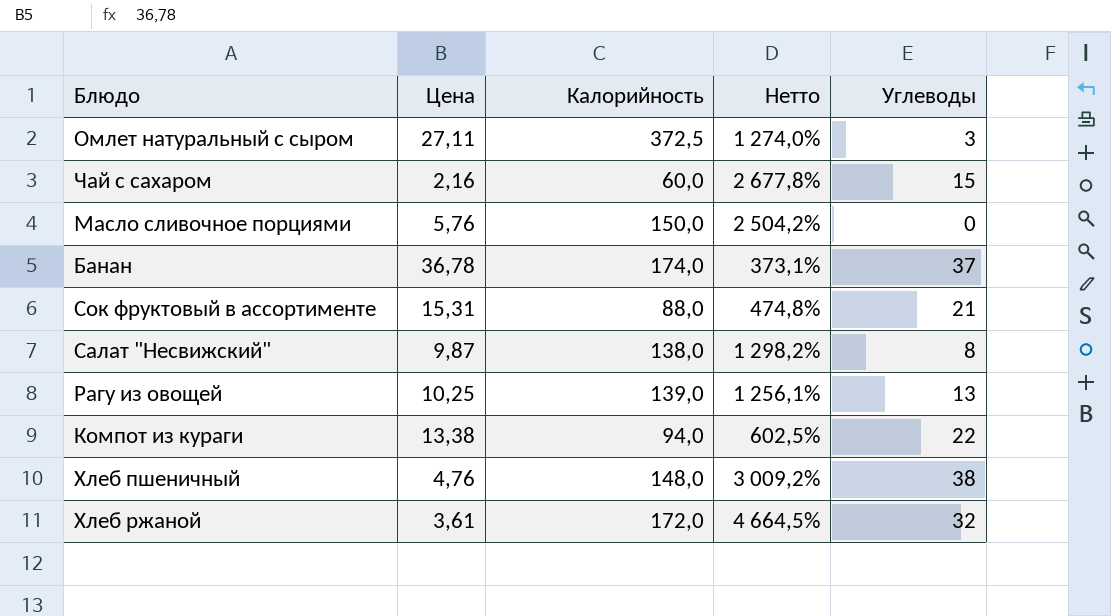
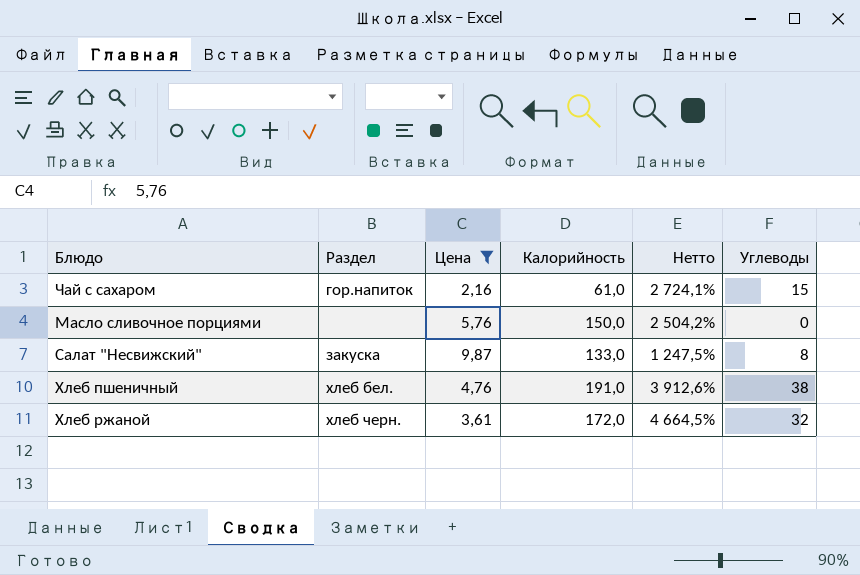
filter: none -> Цена <= 9,87
column Раздел | position: none -> 2
Чай с сахаром | Калорийность: 60,0 -> 61,0
Чай с сахаром | Нетто: 2 677,8% -> 2 724,1%
Салат "Несвижский" | Калорийность: 138,0 -> 133,0
Салат "Несвижский" | Нетто: 1 298,2% -> 1 247,5%
Хлеб пшеничный | Калорийность: 148,0 -> 191,0
Хлеб пшеничный | Нетто: 3 009,2% -> 3 912,6%

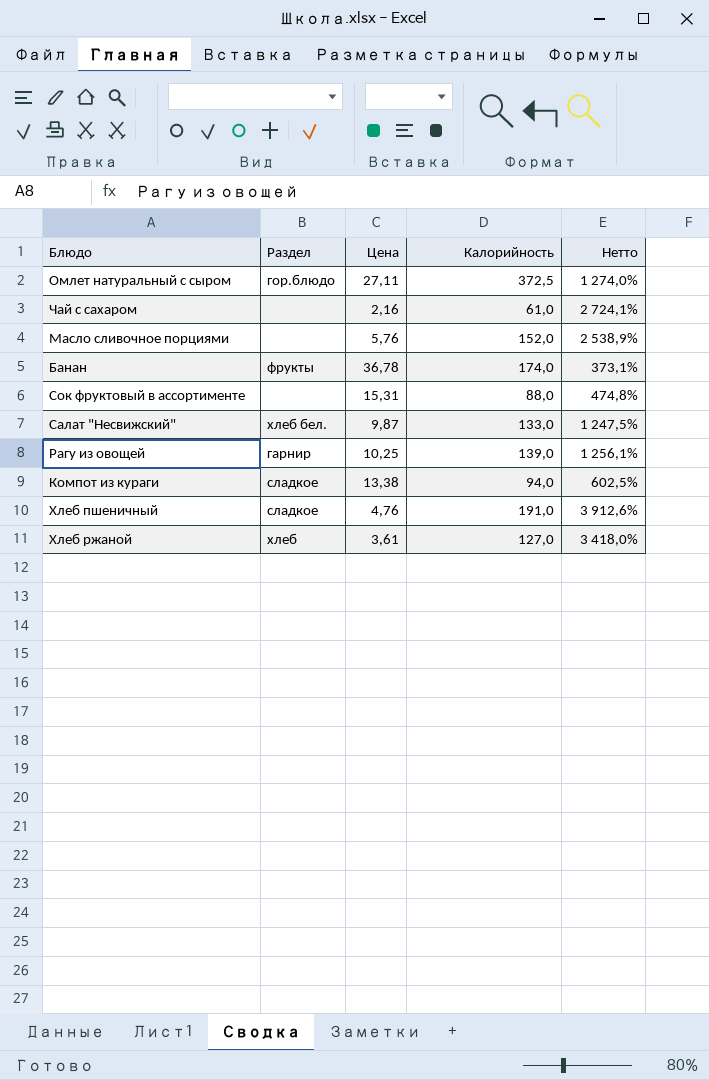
filter: Цена <= 9,87 -> none
column Углеводы | position: 6 -> none
Чай с сахаром | Раздел: гор.напиток -> none
Масло сливочное порциями | Калорийность: 150,0 -> 152,0
Масло сливочное порциями | Нетто: 2 504,2% -> 2 538,9%
Салат "Несвижский" | Раздел: закуска -> хлеб бел.
Хлеб пшеничный | Раздел: хлеб бел. -> сладкое
Хлеб ржаной | Раздел: хлеб черн. -> хлеб
Хлеб ржаной | Калорийность: 172,0 -> 127,0
Хлеб ржаной | Нетто: 4 664,5% -> 3 418,0%

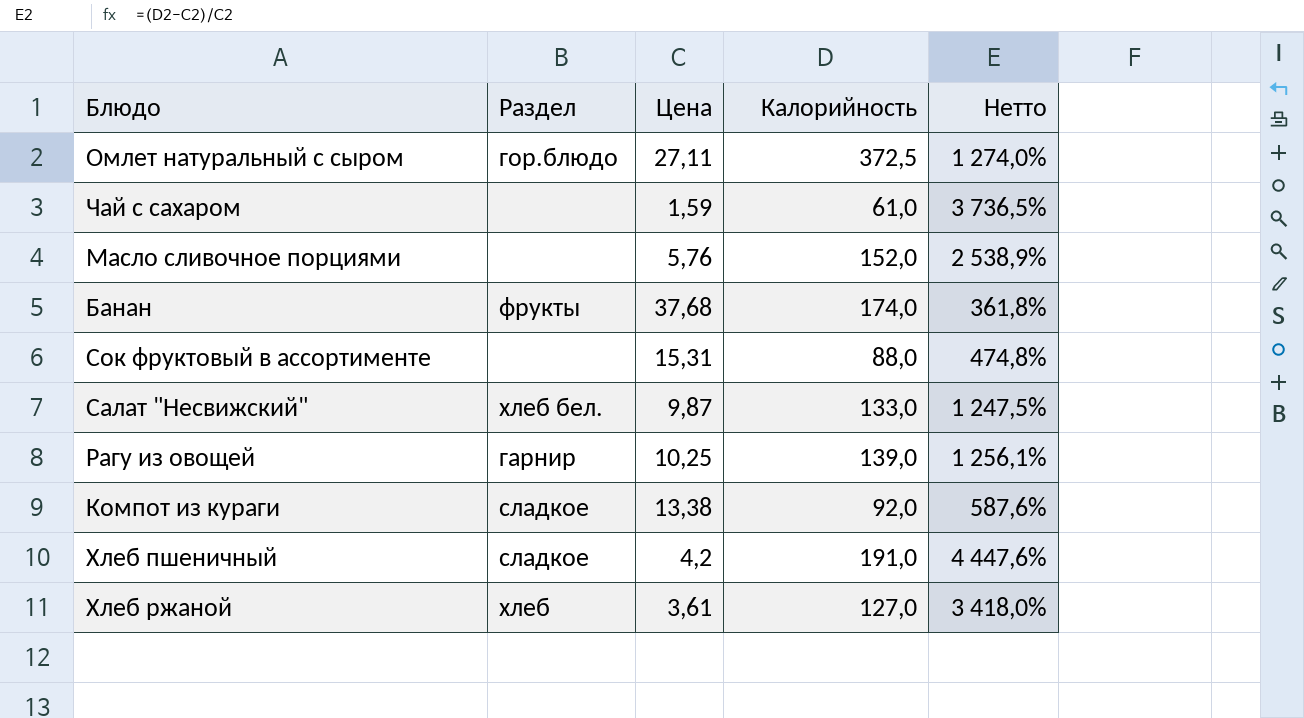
Чай с сахаром | Цена: 2,16 -> 1,59
Чай с сахаром | Нетто: 2 724,1% -> 3 736,5%
Банан | Цена: 36,78 -> 37,68
Банан | Нетто: 373,1% -> 361,8%
Компот из кураги | Калорийность: 94,0 -> 92,0
Компот из кураги | Нетто: 602,5% -> 587,6%
Хлеб пшеничный | Цена: 4,76 -> 4,2
Хлеб пшеничный | Нетто: 3 912,6% -> 4 447,6%

